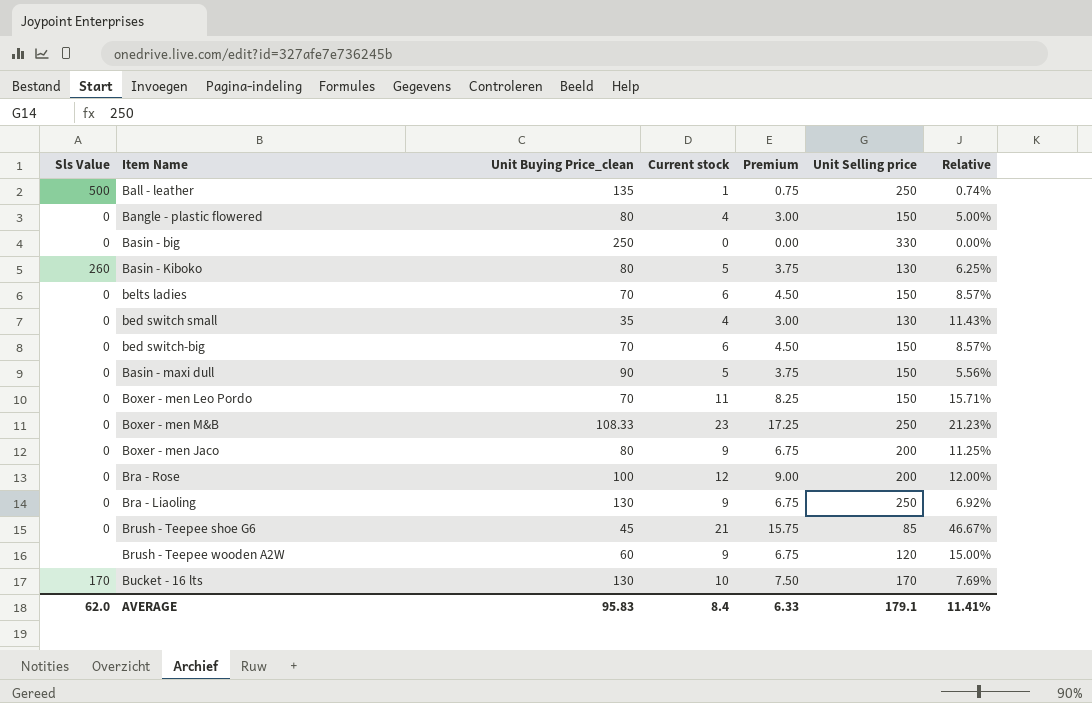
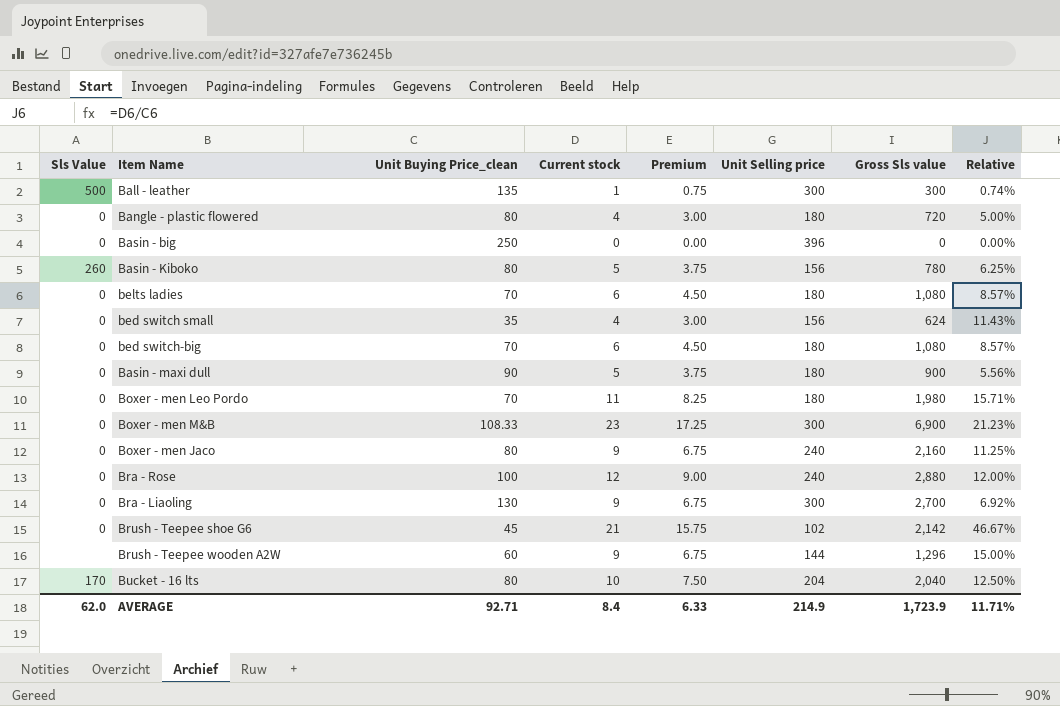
column Gross Sls value | formula: none -> [Current stock] * [Unit Selling price]
Ball - leather | Unit Selling price: 250 -> 300
Bangle - plastic flowered | Unit Selling price: 150 -> 180
Basin - big | Unit Selling price: 330 -> 396
Basin - Kiboko | Unit Selling price: 130 -> 156
belts ladies | Unit Selling price: 150 -> 180
bed switch small | Unit Selling price: 130 -> 156
bed switch-big | Unit Selling price: 150 -> 180
Basin - maxi dull | Unit Selling price: 150 -> 180
Boxer - men Leo Pordo | Unit Selling price: 150 -> 180
Boxer - men M&B | Unit Selling price: 250 -> 300
Boxer - men Jaco | Unit Selling price: 200 -> 240
Bra - Rose | Unit Selling price: 200 -> 240
Bra - Liaoling | Unit Selling price: 250 -> 300
Brush - Teepee shoe G6 | Unit Selling price: 85 -> 102
Brush - Teepee wooden A2W | Unit Selling price: 120 -> 144
Bucket - 16 lts | Unit Buying Price_clean: 130 -> 80
Bucket - 16 lts | Unit Selling price: 170 -> 204
Bucket - 16 lts | Relative: 7.69% -> 12.50%
AVERAGE | Unit Buying Price_clean: 95.83 -> 92.71
AVERAGE | Unit Selling price: 179.1 -> 214.9
AVERAGE | Relative: 11.41% -> 11.71%

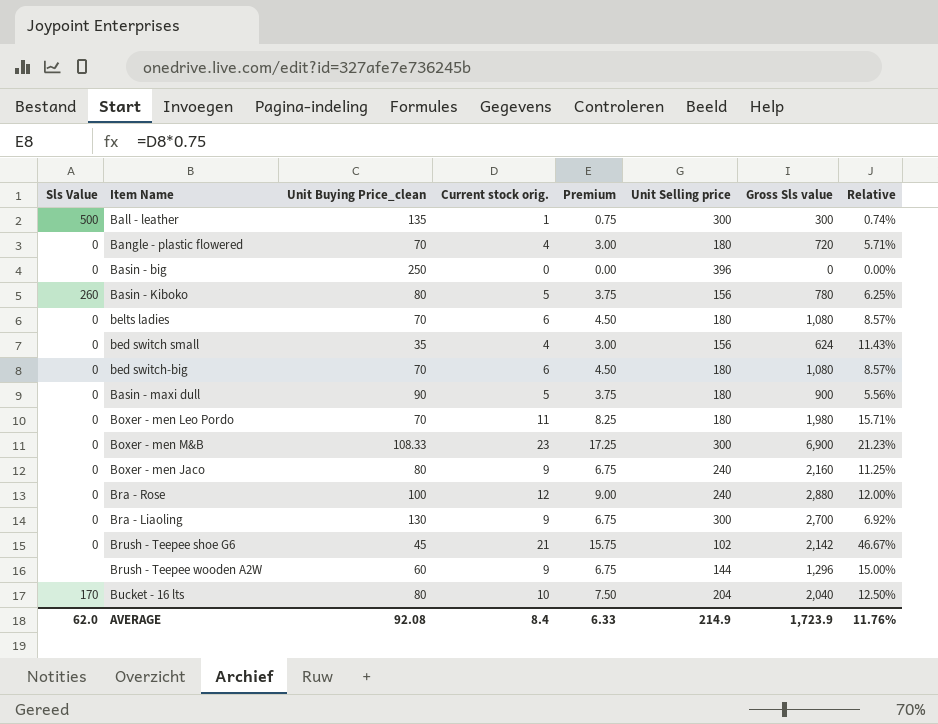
column name: Current stock -> Current stock orig.
Bangle - plastic flowered | Unit Buying Price_clean: 80 -> 70
Bangle - plastic flowered | Relative: 5.00% -> 5.71%
AVERAGE | Unit Buying Price_clean: 92.71 -> 92.08
AVERAGE | Relative: 11.71% -> 11.76%

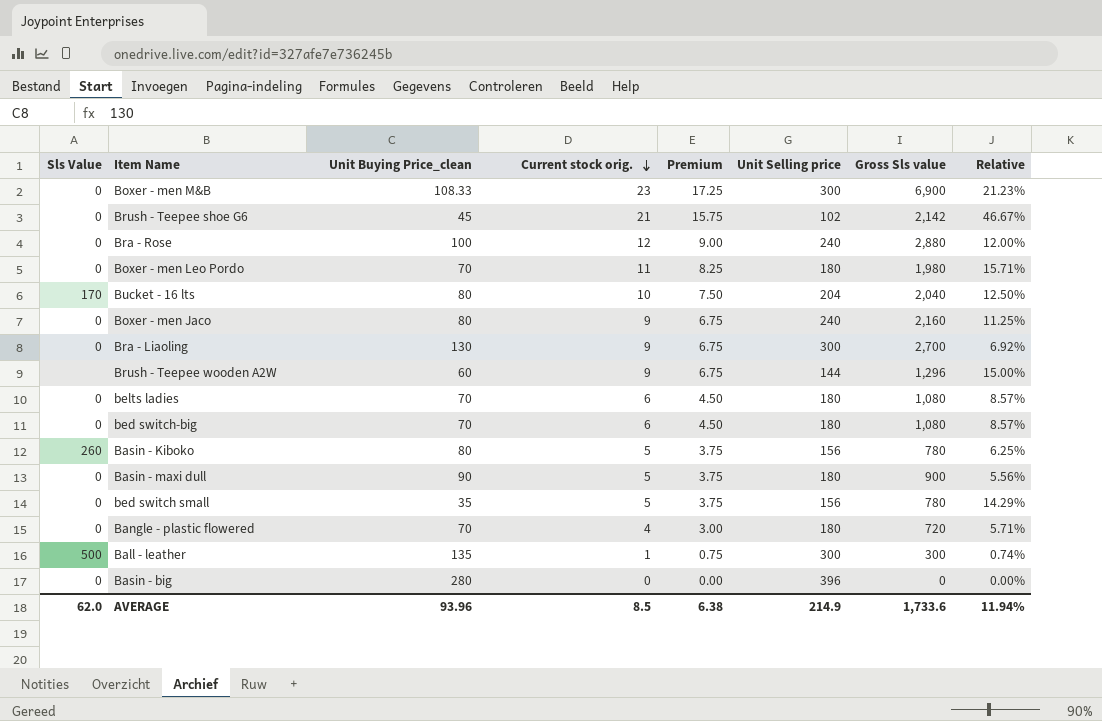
row order: none -> Current stock orig. descending
bed switch small | Current stock orig.: 4 -> 5
bed switch small | Premium: 3.00 -> 3.75
bed switch small | Gross Sls value: 624 -> 780
bed switch small | Relative: 11.43% -> 14.29%
Basin - big | Unit Buying Price_clean: 250 -> 280
AVERAGE | Unit Buying Price_clean: 92.08 -> 93.96
AVERAGE | Current stock orig.: 8.4 -> 8.5
AVERAGE | Premium: 6.33 -> 6.38
AVERAGE | Gross Sls value: 1,723.9 -> 1,733.6
AVERAGE | Relative: 11.76% -> 11.94%

